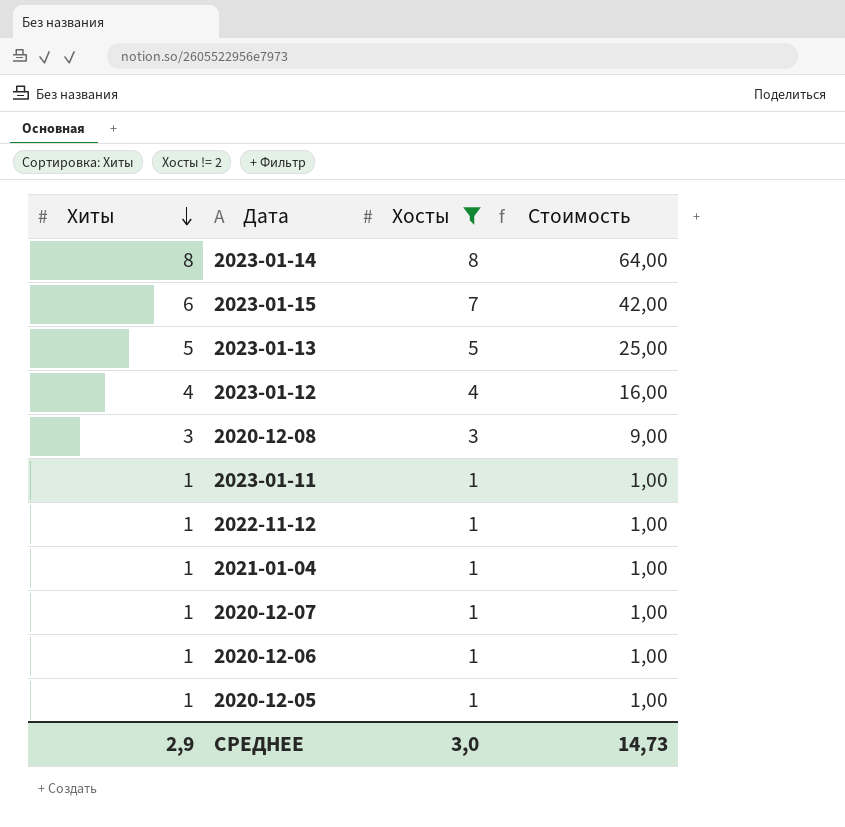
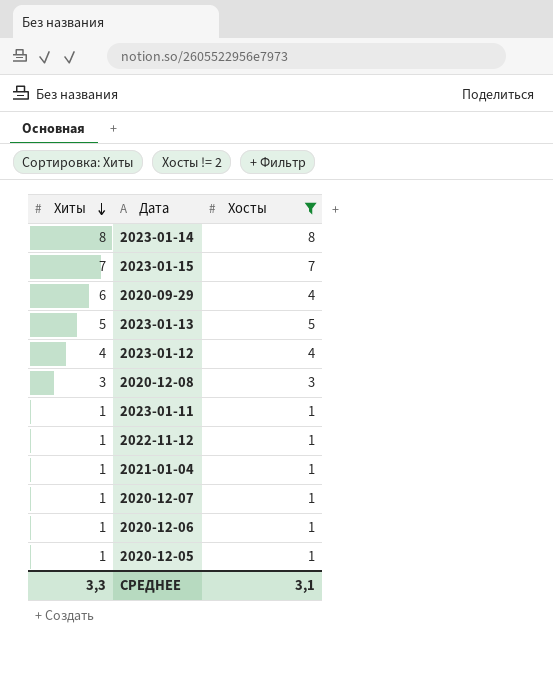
column Стоимость | formula: [Хиты] * [Хосты] -> none
2023-01-15 | Хиты: 6 -> 7
row 2020-09-29: none -> 6 | 4
СРЕДНЕЕ | Хиты: 2,9 -> 3,3
СРЕДНЕЕ | Хосты: 3,0 -> 3,1

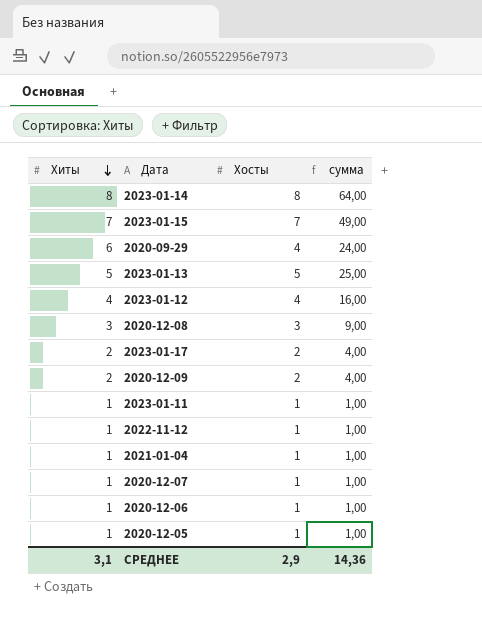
filter: Хосты != 2 -> none
column сумма | formula: none -> [Хиты] * [Хосты]
СРЕДНЕЕ | Хиты: 3,3 -> 3,1
СРЕДНЕЕ | Хосты: 3,1 -> 2,9

